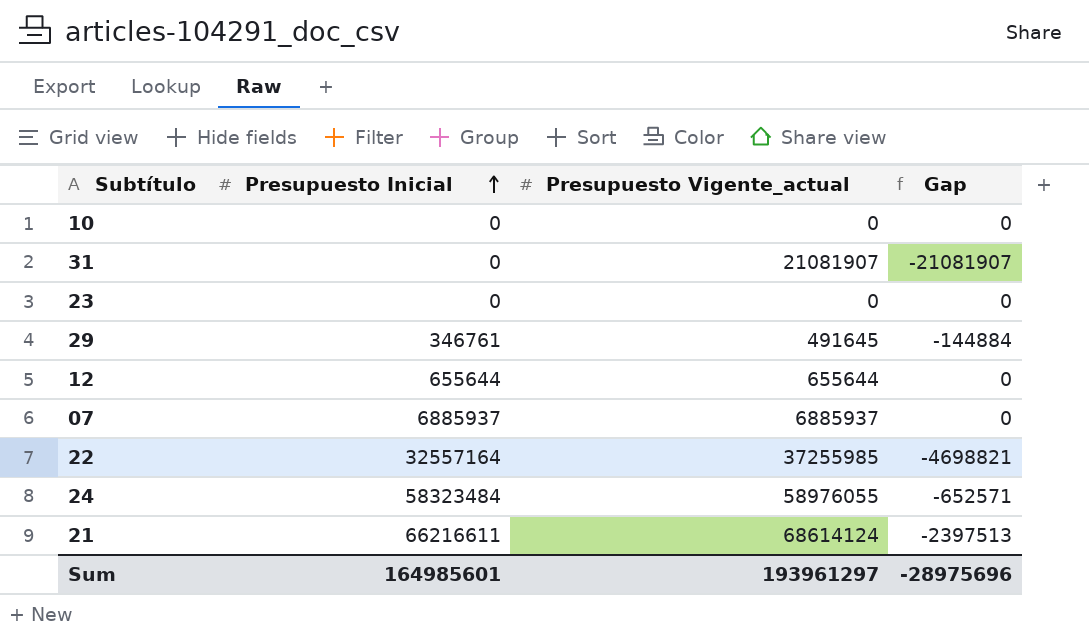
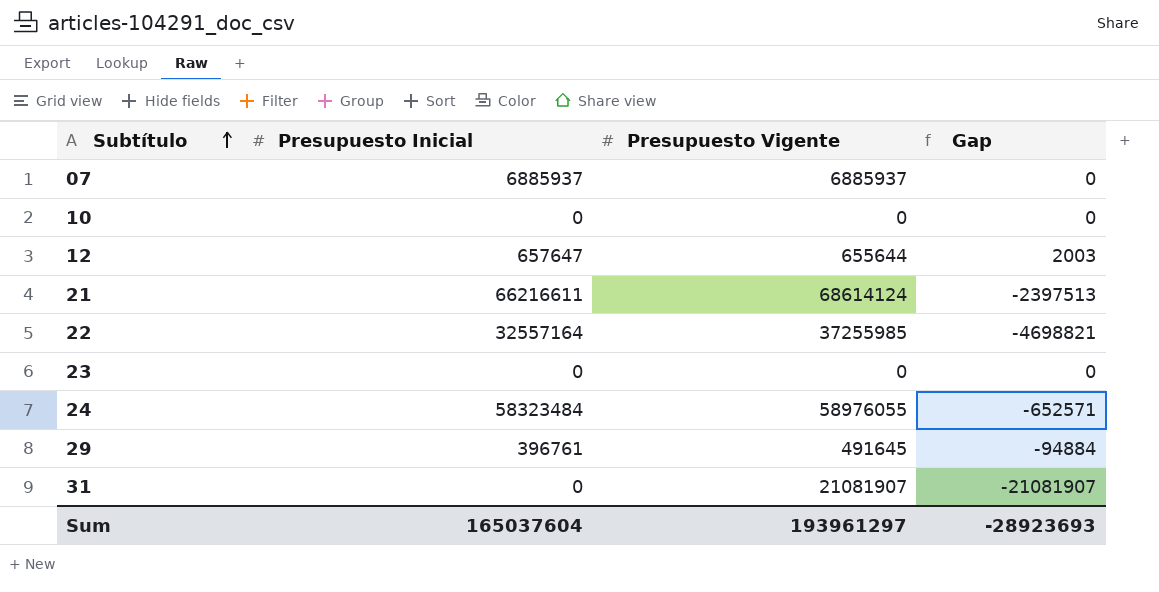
row order: Presupuesto Inicial ascending -> Subtítulo ascending
column name: Presupuesto Vigente_actual -> Presupuesto Vigente
12 | Presupuesto Inicial: 655644 -> 657647
12 | Gap: 0 -> 2003
29 | Presupuesto Inicial: 346761 -> 396761
29 | Gap: -144884 -> -94884
Sum | Presupuesto Inicial: 164985601 -> 165037604
Sum | Gap: -28975696 -> -28923693

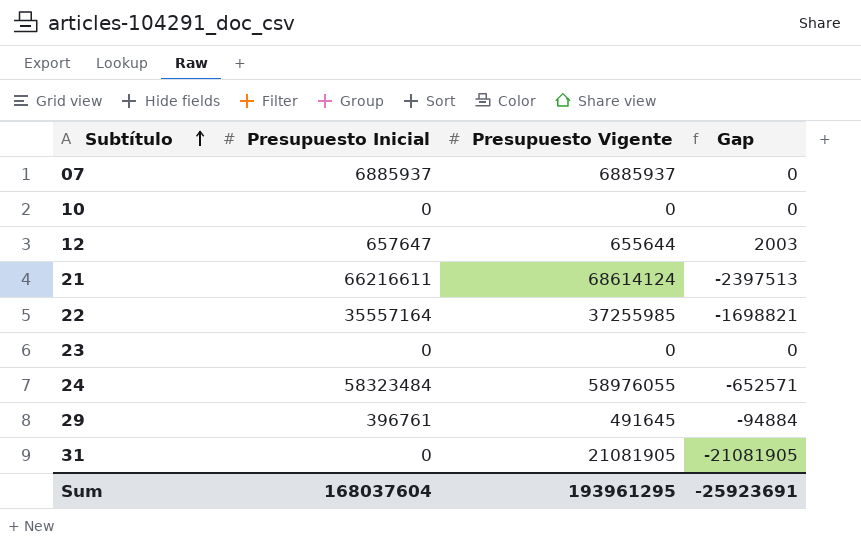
22 | Presupuesto Inicial: 32557164 -> 35557164
22 | Gap: -4698821 -> -1698821
31 | Presupuesto Vigente: 21081907 -> 21081905
31 | Gap: -21081907 -> -21081905
Sum | Presupuesto Inicial: 165037604 -> 168037604
Sum | Presupuesto Vigente: 193961297 -> 193961295
Sum | Gap: -28923693 -> -25923691

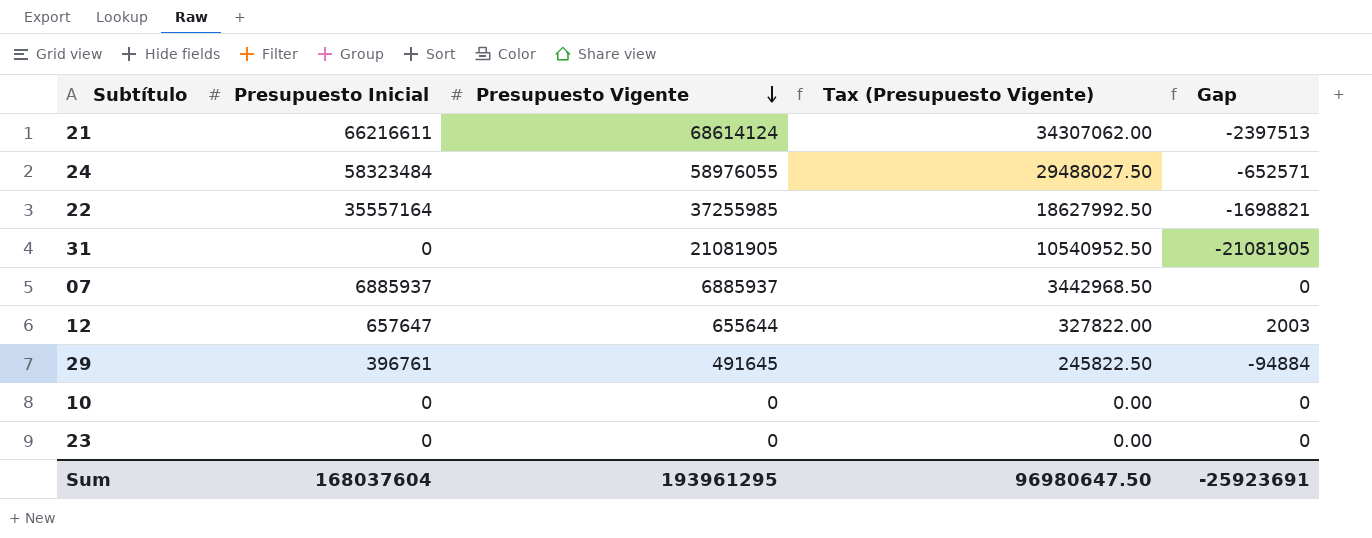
row order: Subtítulo ascending -> Presupuesto Vigente descending
column Tax (Presupuesto Vigente) | formula: none -> [Presupuesto Vigente] * 0.5

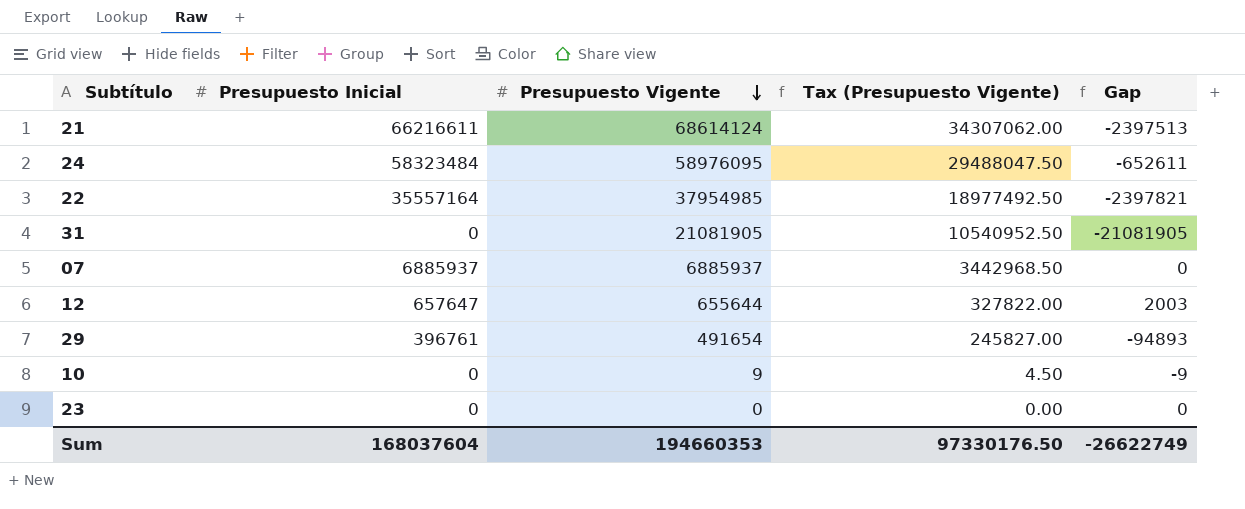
24 | Presupuesto Vigente: 58976055 -> 58976095
24 | Tax (Presupuesto Vigente): 29488027.50 -> 29488047.50
24 | Gap: -652571 -> -652611
22 | Presupuesto Vigente: 37255985 -> 37954985
22 | Tax (Presupuesto Vigente): 18627992.50 -> 18977492.50
22 | Gap: -1698821 -> -2397821
29 | Presupuesto Vigente: 491645 -> 491654
29 | Tax (Presupuesto Vigente): 245822.50 -> 245827.00
29 | Gap: -94884 -> -94893
10 | Presupuesto Vigente: 0 -> 9
10 | Tax (Presupuesto Vigente): 0.00 -> 4.50
10 | Gap: 0 -> -9
Sum | Presupuesto Vigente: 193961295 -> 194660353
Sum | Tax (Presupuesto Vigente): 96980647.50 -> 97330176.50
Sum | Gap: -25923691 -> -26622749

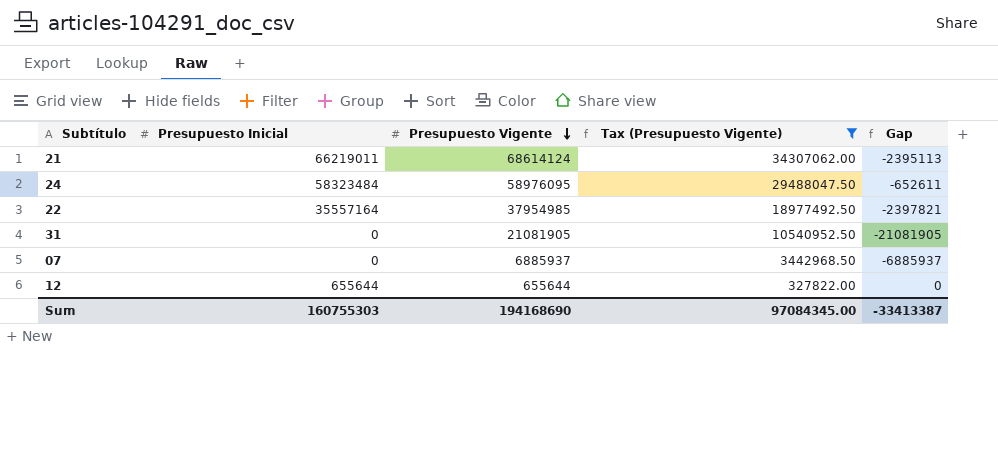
filter: none -> Tax (Presupuesto Vigente) >= 327822.00
21 | Presupuesto Inicial: 66216611 -> 66219011
21 | Gap: -2397513 -> -2395113
07 | Presupuesto Inicial: 6885937 -> 0
07 | Gap: 0 -> -6885937
12 | Presupuesto Inicial: 657647 -> 655644
12 | Gap: 2003 -> 0
Sum | Presupuesto Inicial: 168037604 -> 160755303
Sum | Presupuesto Vigente: 194660353 -> 194168690
Sum | Tax (Presupuesto Vigente): 97330176.50 -> 97084345.00
Sum | Gap: -26622749 -> -33413387

